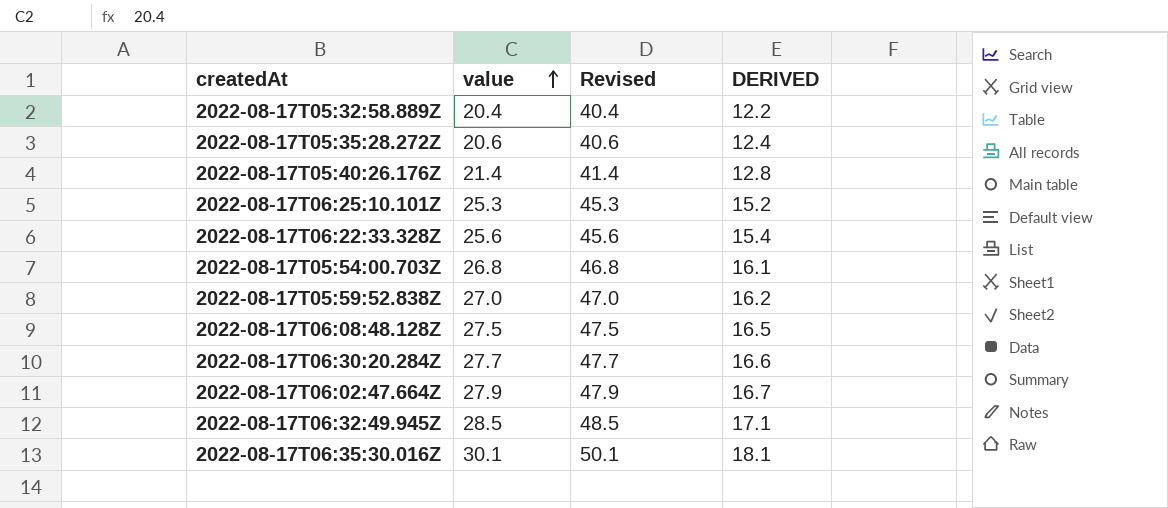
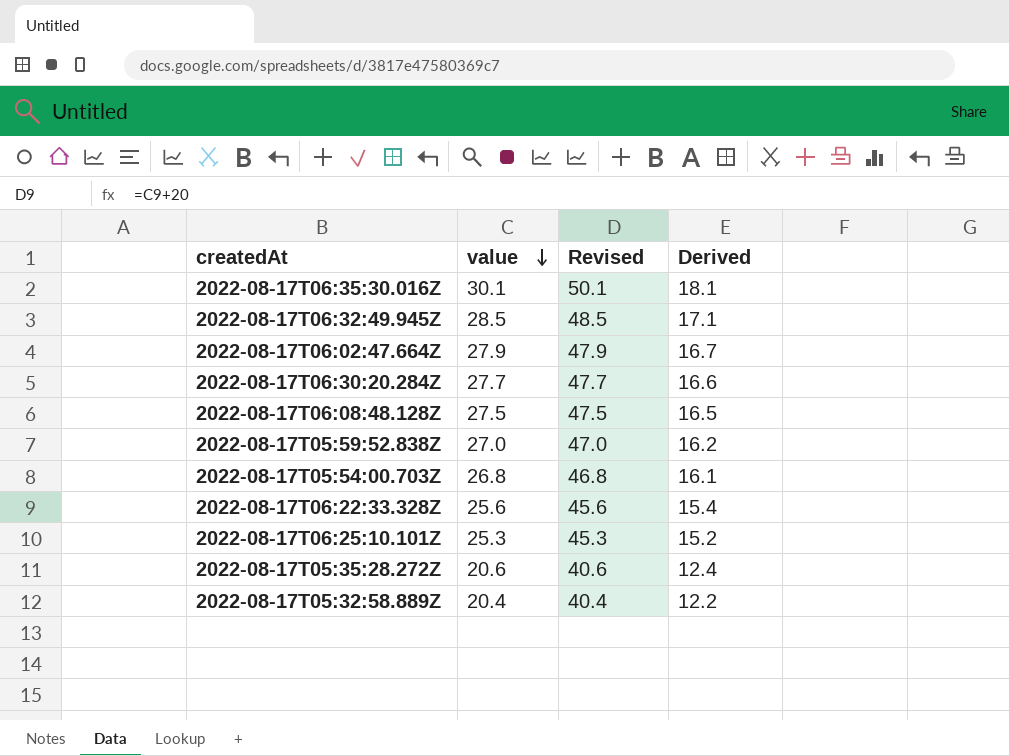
row order: value ascending -> value descending
column name: DERIVED -> Derived
row 2022-08-17T05:40:26.176Z: 21.4 | 41.4 | 12.8 -> none

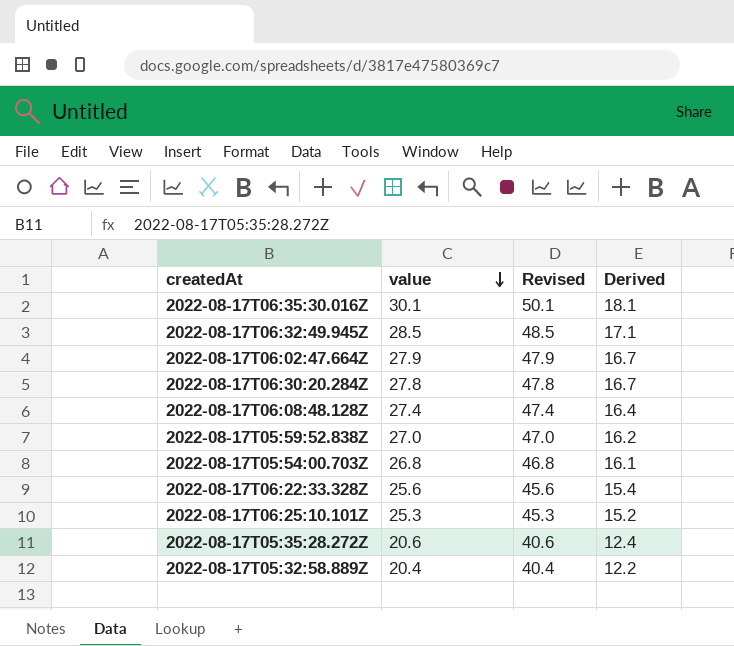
2022-08-17T06:30:20.284Z | value: 27.7 -> 27.8
2022-08-17T06:30:20.284Z | Revised: 47.7 -> 47.8
2022-08-17T06:30:20.284Z | Derived: 16.6 -> 16.7
2022-08-17T06:08:48.128Z | value: 27.5 -> 27.4
2022-08-17T06:08:48.128Z | Revised: 47.5 -> 47.4
2022-08-17T06:08:48.128Z | Derived: 16.5 -> 16.4

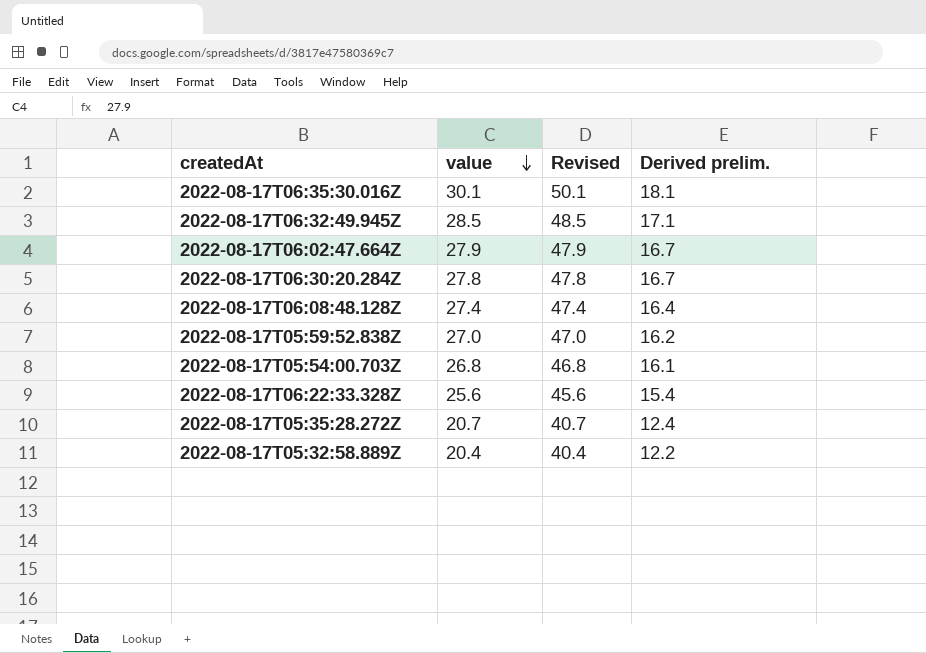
column name: Derived -> Derived prelim.
row 2022-08-17T06:25:10.101Z: 25.3 | 45.3 | 15.2 -> none
2022-08-17T05:35:28.272Z | value: 20.6 -> 20.7
2022-08-17T05:35:28.272Z | Revised: 40.6 -> 40.7

